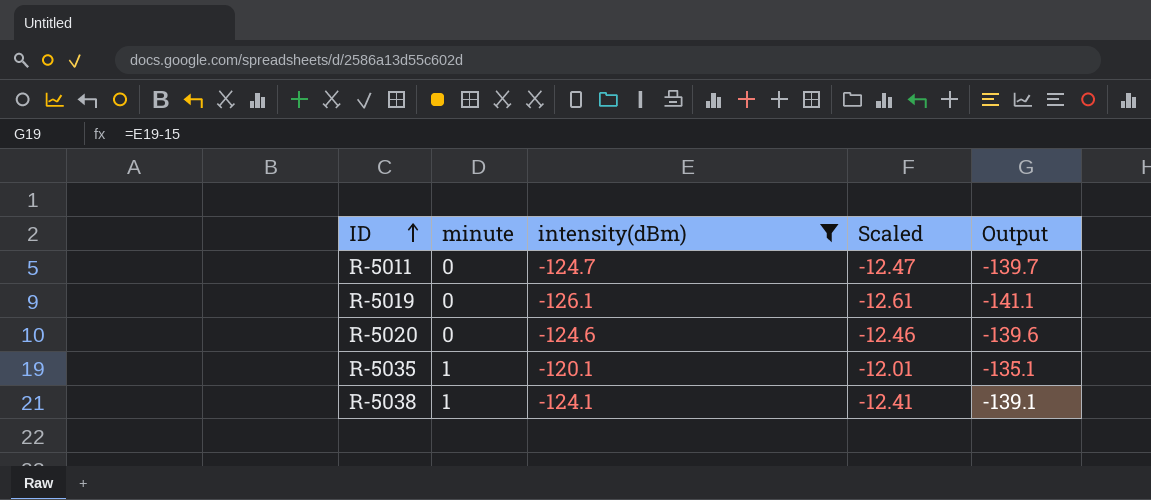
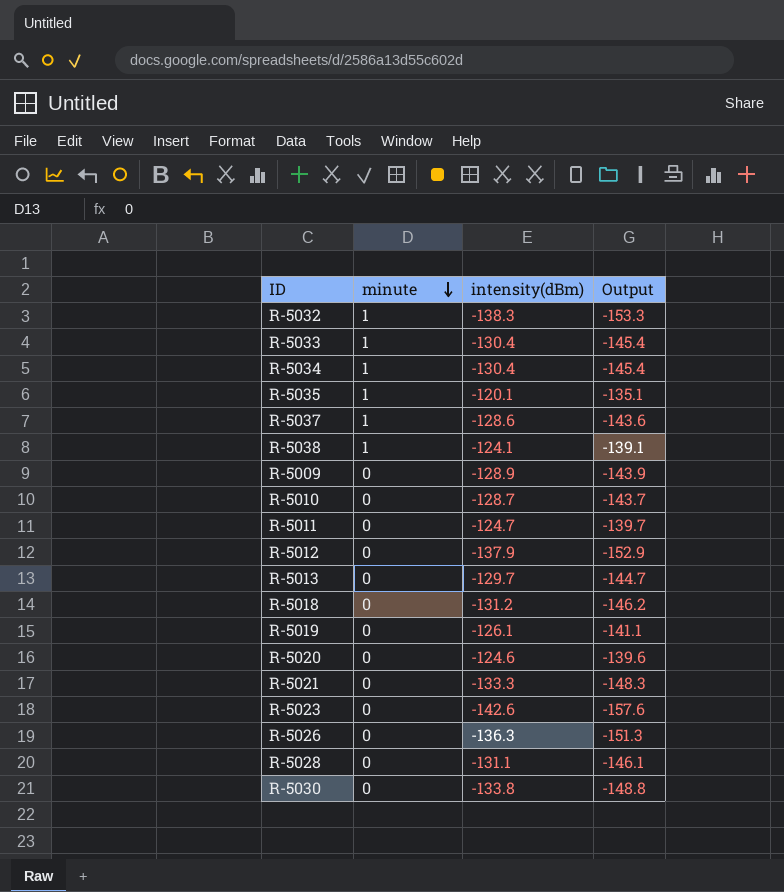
filter: intensity(dBm) >= -126.1 -> none
row order: ID ascending -> minute descending
column Scaled | formula: [intensity(dBm)] * 0.1 -> none

